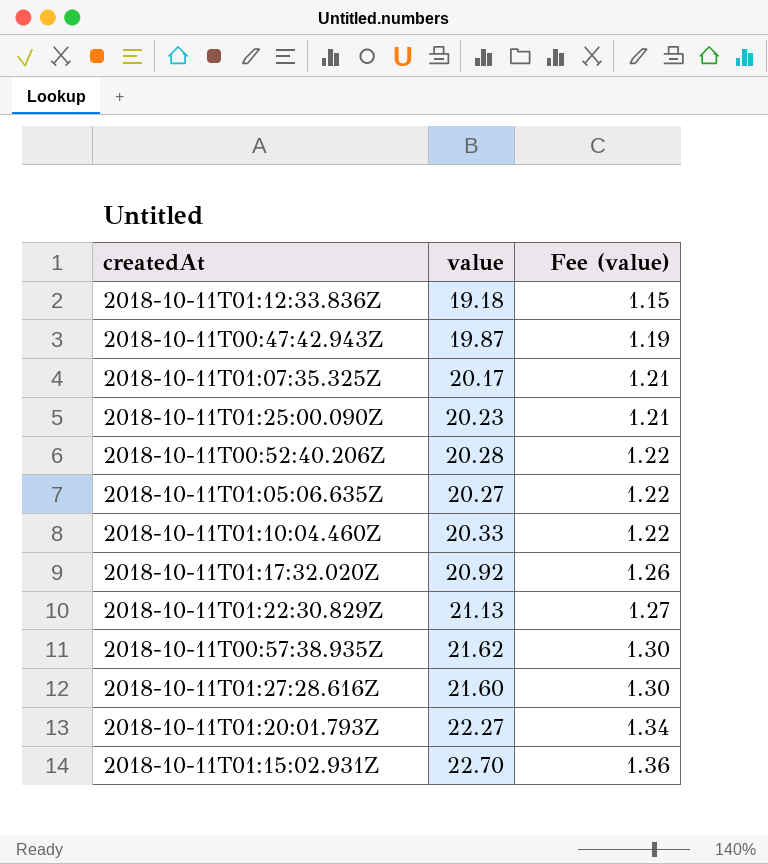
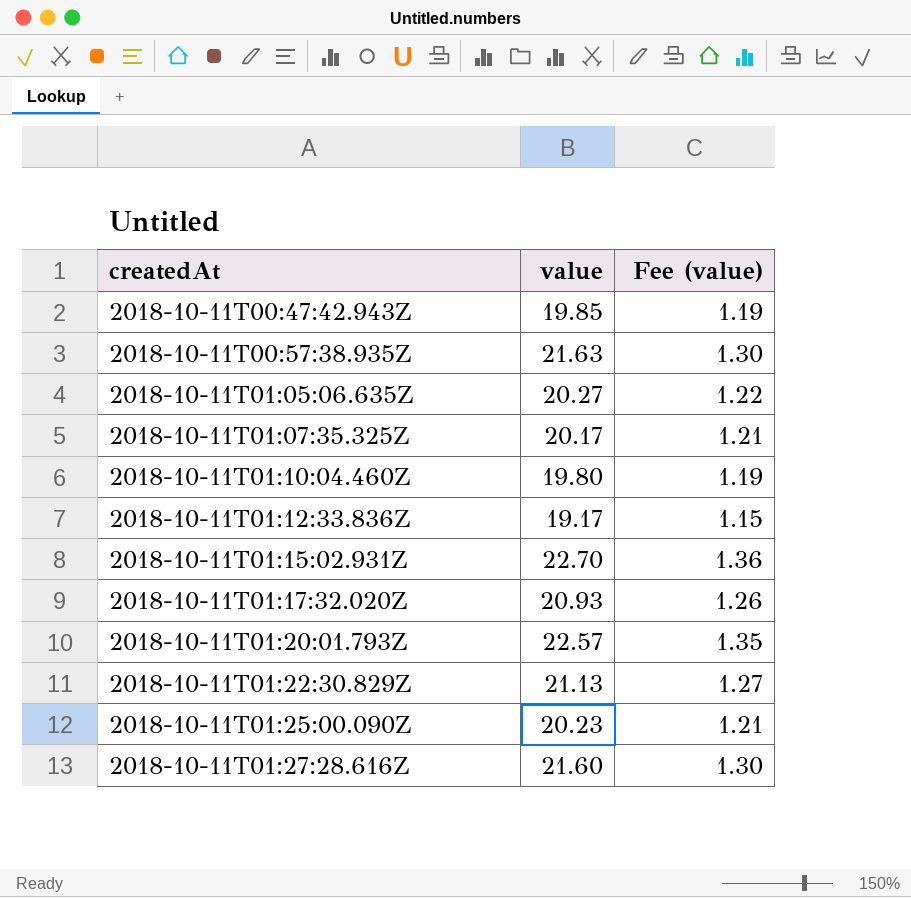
row order: Fee (value) ascending -> createdAt ascending
row 2018-10-11T00:52:40.206Z: 20.28 | 1.22 -> none
2018-10-11T00:47:42.943Z | value: 19.87 -> 19.85
2018-10-11T00:57:38.935Z | value: 21.62 -> 21.63
2018-10-11T01:10:04.460Z | value: 20.33 -> 19.80
2018-10-11T01:10:04.460Z | Fee (value): 1.22 -> 1.19
2018-10-11T01:12:33.836Z | value: 19.18 -> 19.17
2018-10-11T01:17:32.020Z | value: 20.92 -> 20.93
2018-10-11T01:20:01.793Z | value: 22.27 -> 22.57
2018-10-11T01:20:01.793Z | Fee (value): 1.34 -> 1.35

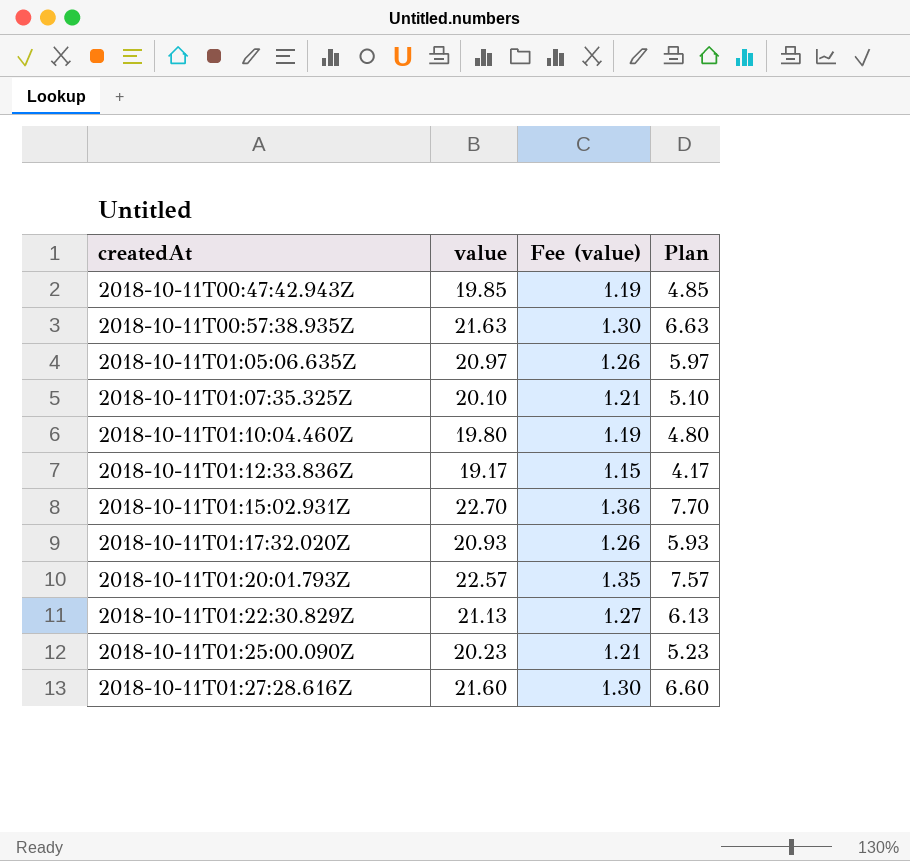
column Plan | formula: none -> [value] - 15
2018-10-11T01:05:06.635Z | value: 20.27 -> 20.97
2018-10-11T01:05:06.635Z | Fee (value): 1.22 -> 1.26
2018-10-11T01:07:35.325Z | value: 20.17 -> 20.10

